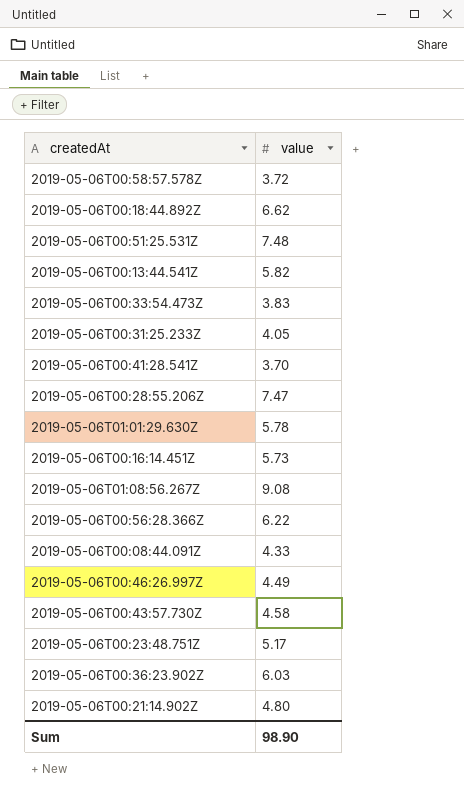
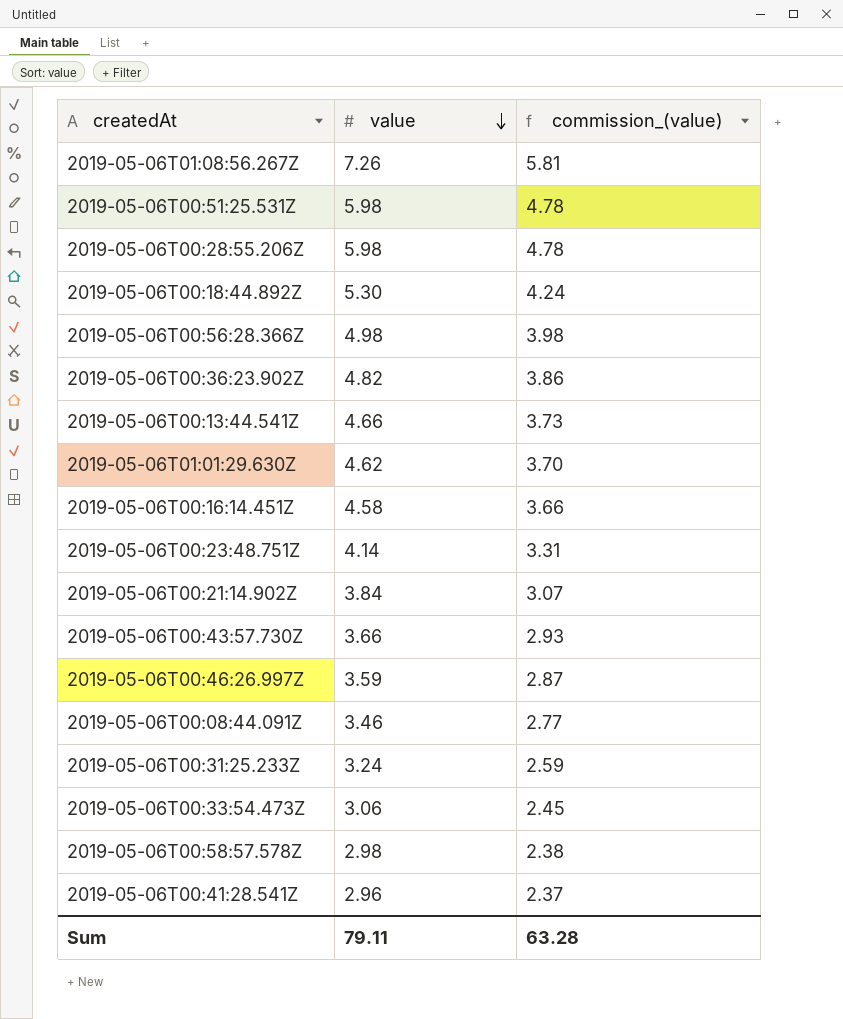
row order: none -> value descending
column commission_(value) | formula: none -> [value] * 0.8
2019-05-06T01:08:56.267Z | value: 9.08 -> 7.26
2019-05-06T00:51:25.531Z | value: 7.48 -> 5.98
2019-05-06T00:28:55.206Z | value: 7.47 -> 5.98
2019-05-06T00:18:44.892Z | value: 6.62 -> 5.30
2019-05-06T00:56:28.366Z | value: 6.22 -> 4.98
2019-05-06T00:36:23.902Z | value: 6.03 -> 4.82
2019-05-06T00:13:44.541Z | value: 5.82 -> 4.66
2019-05-06T01:01:29.630Z | value: 5.78 -> 4.62
2019-05-06T00:16:14.451Z | value: 5.73 -> 4.58
2019-05-06T00:23:48.751Z | value: 5.17 -> 4.14
2019-05-06T00:21:14.902Z | value: 4.80 -> 3.84
2019-05-06T00:43:57.730Z | value: 4.58 -> 3.66
2019-05-06T00:46:26.997Z | value: 4.49 -> 3.59
2019-05-06T00:08:44.091Z | value: 4.33 -> 3.46
2019-05-06T00:31:25.233Z | value: 4.05 -> 3.24
2019-05-06T00:33:54.473Z | value: 3.83 -> 3.06
2019-05-06T00:58:57.578Z | value: 3.72 -> 2.98
2019-05-06T00:41:28.541Z | value: 3.70 -> 2.96
Sum | value: 98.90 -> 79.11

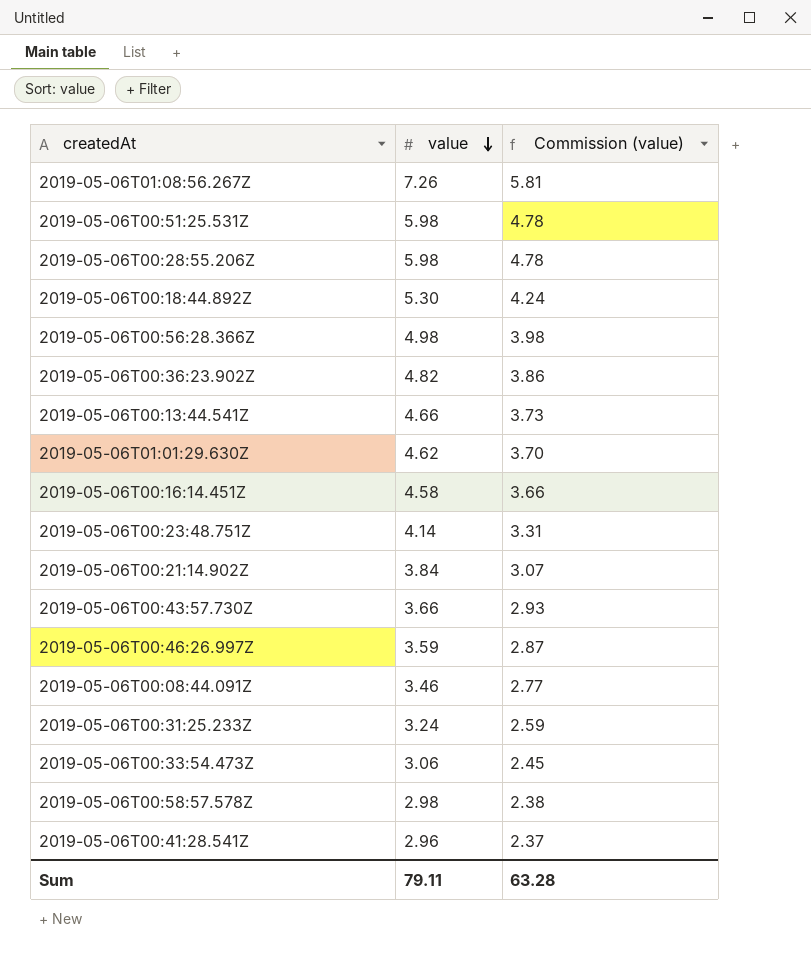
column name: commission_(value) -> Commission (value)

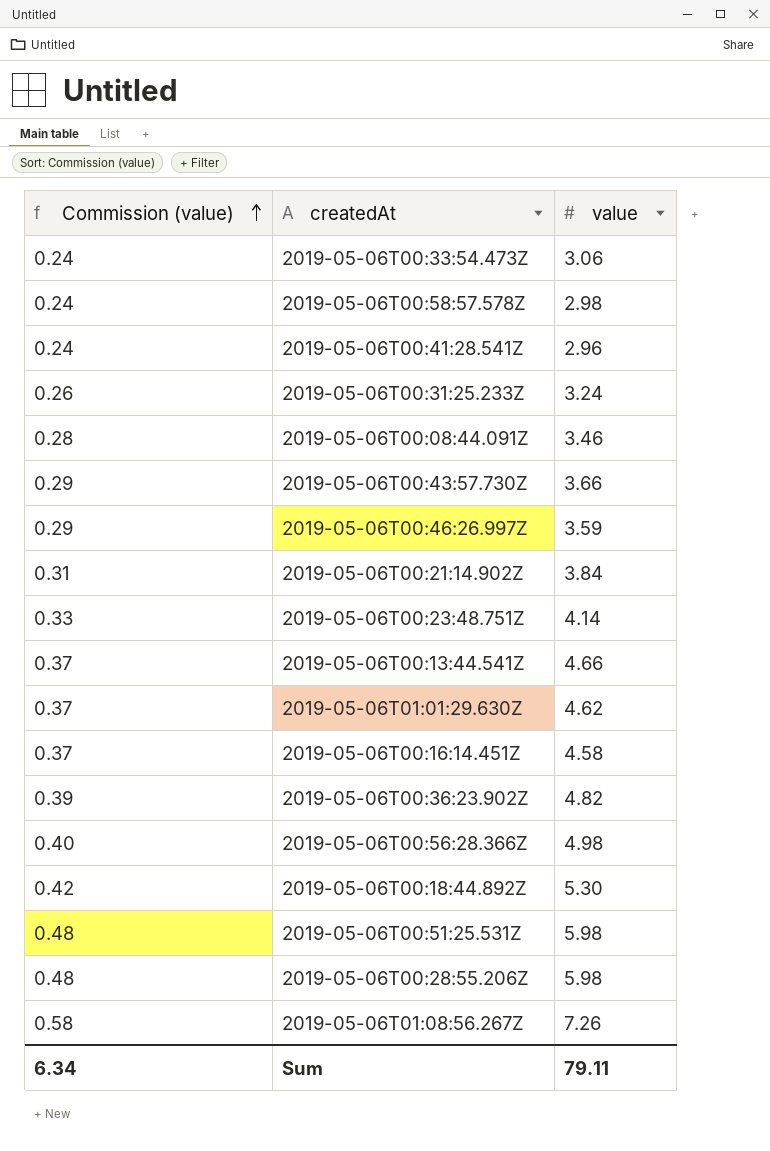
row order: value descending -> Commission (value) ascending
column Commission (value) | formula: [value] * 0.8 -> [value] * 0.08
column Commission (value) | position: 3 -> 1
Sum | Commission (value): 63.28 -> 6.34

